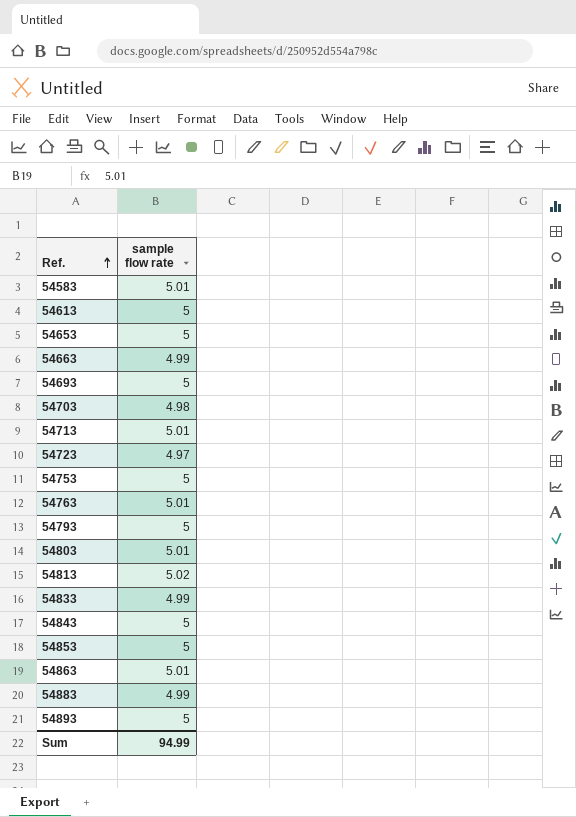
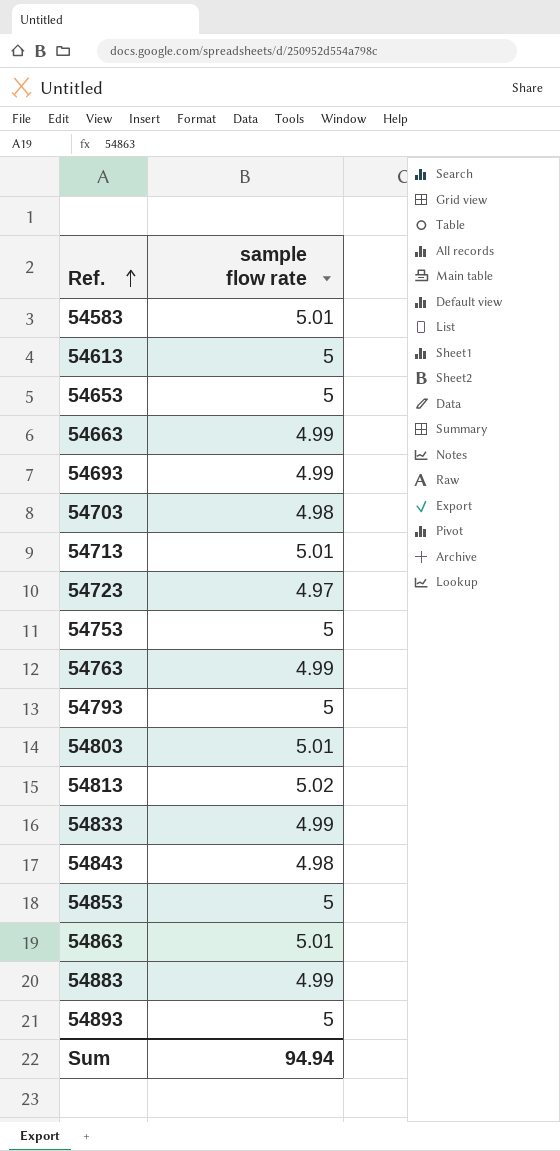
54693 | sample flow rate: 5 -> 4.99
54763 | sample flow rate: 5.01 -> 4.99
54843 | sample flow rate: 5 -> 4.98
Sum | sample flow rate: 94.99 -> 94.94

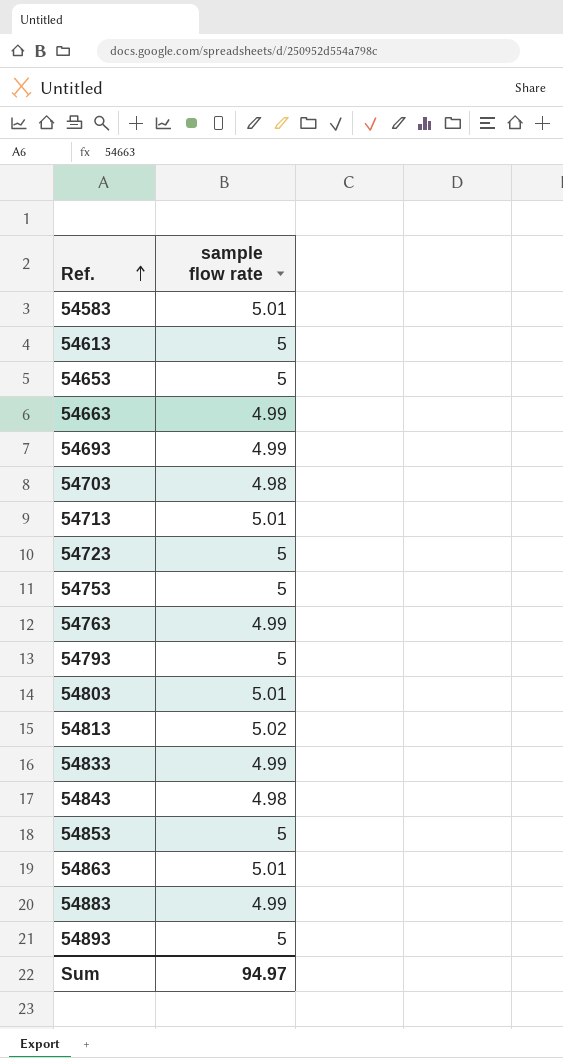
54723 | sample flow rate: 4.97 -> 5
Sum | sample flow rate: 94.94 -> 94.97

